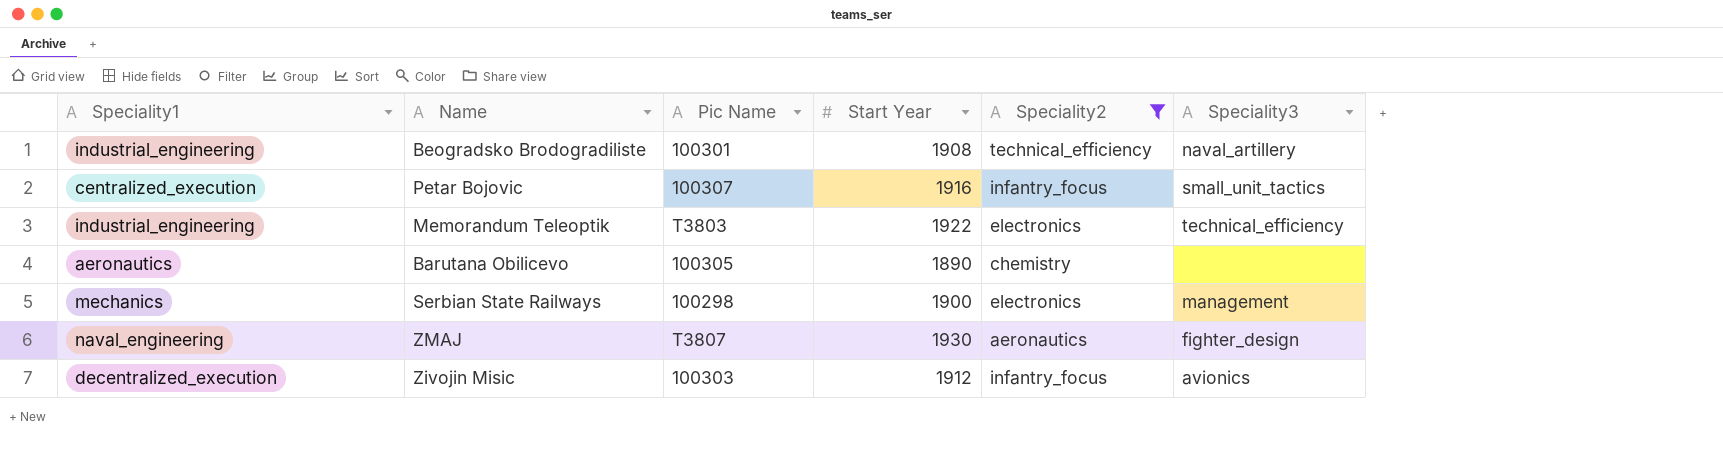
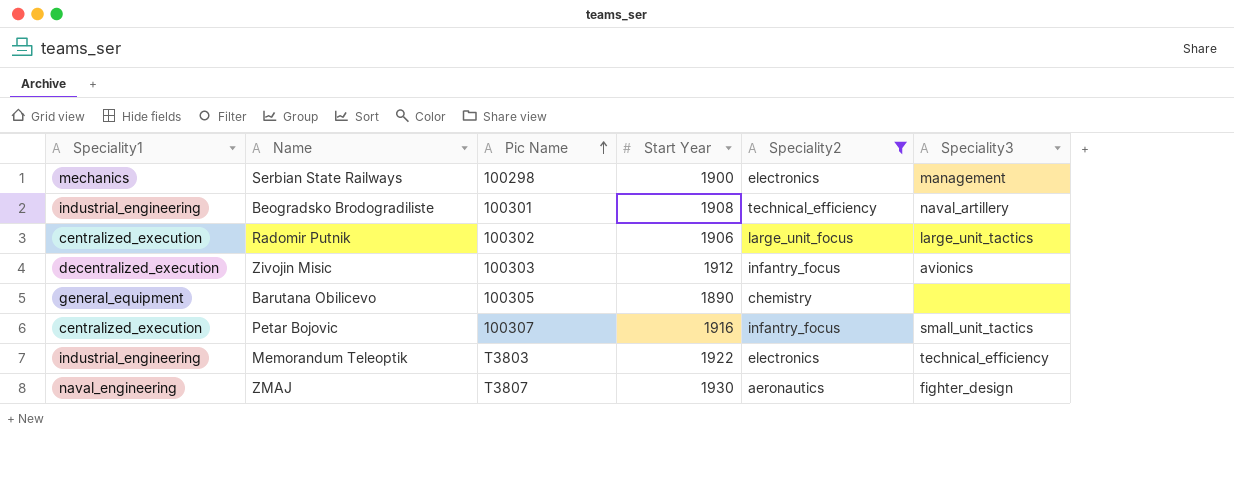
row order: none -> Pic Name ascending
row Radomir Putnik: none -> centralized_execution | 100302 | 1906 | large_unit_focus | large_unit_tactics
Barutana Obilicevo | Speciality1: aeronautics -> general_equipment

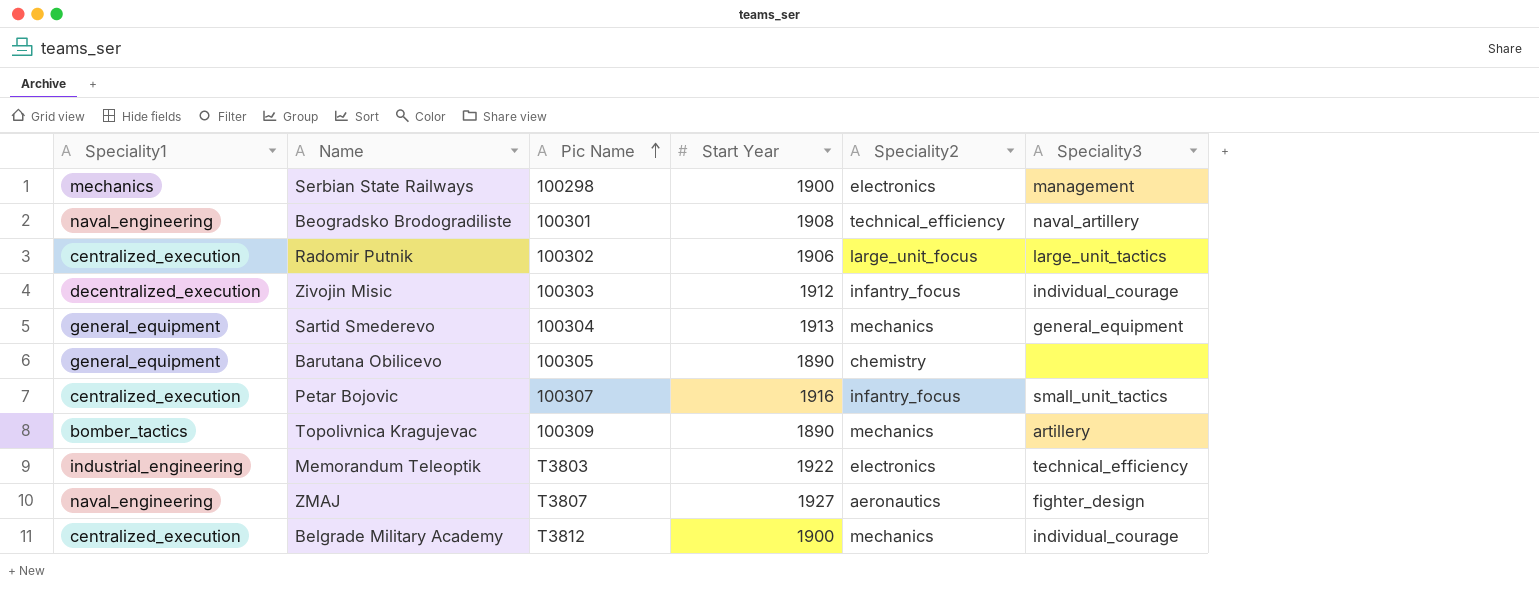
filter: Speciality2 != mechanics -> none
Beogradsko Brodogradiliste | Speciality1: industrial_engineering -> naval_engineering
Zivojin Misic | Speciality3: avionics -> individual_courage
ZMAJ | Start Year: 1930 -> 1927

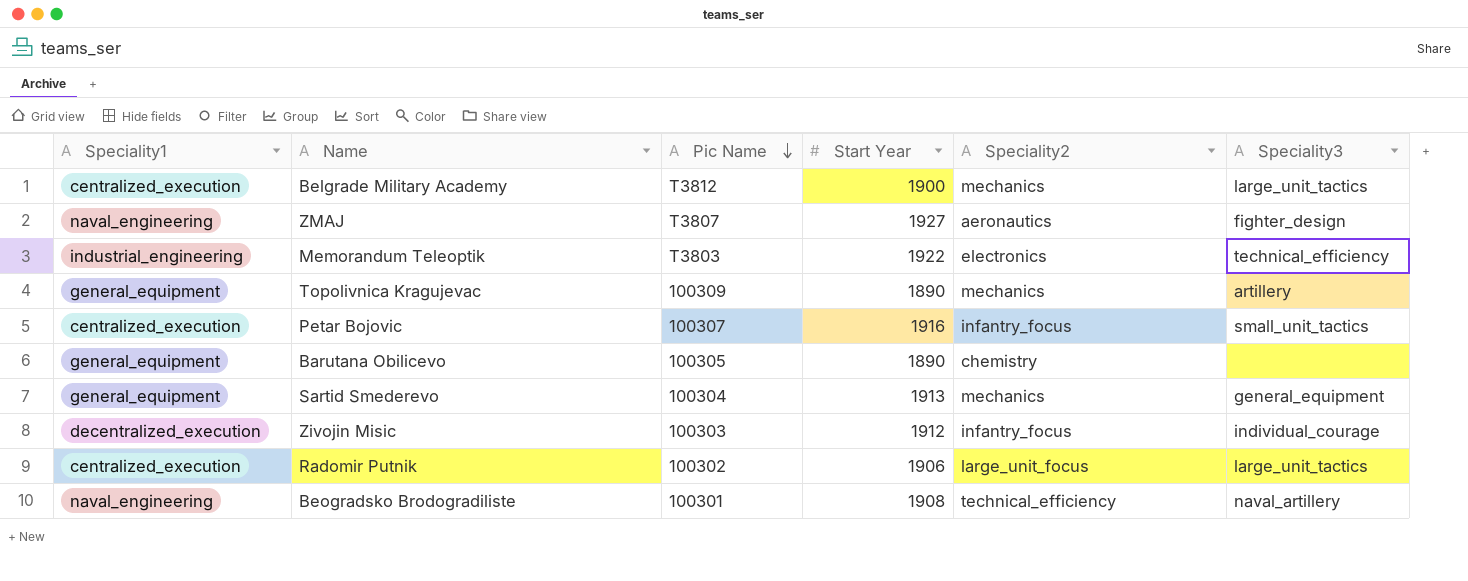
row order: Pic Name ascending -> Pic Name descending
row Serbian State Railways: mechanics | 100298 | 1900 | electronics | management -> none
Belgrade Military Academy | Speciality3: individual_courage -> large_unit_tactics
Topolivnica Kragujevac | Speciality1: bomber_tactics -> general_equipment

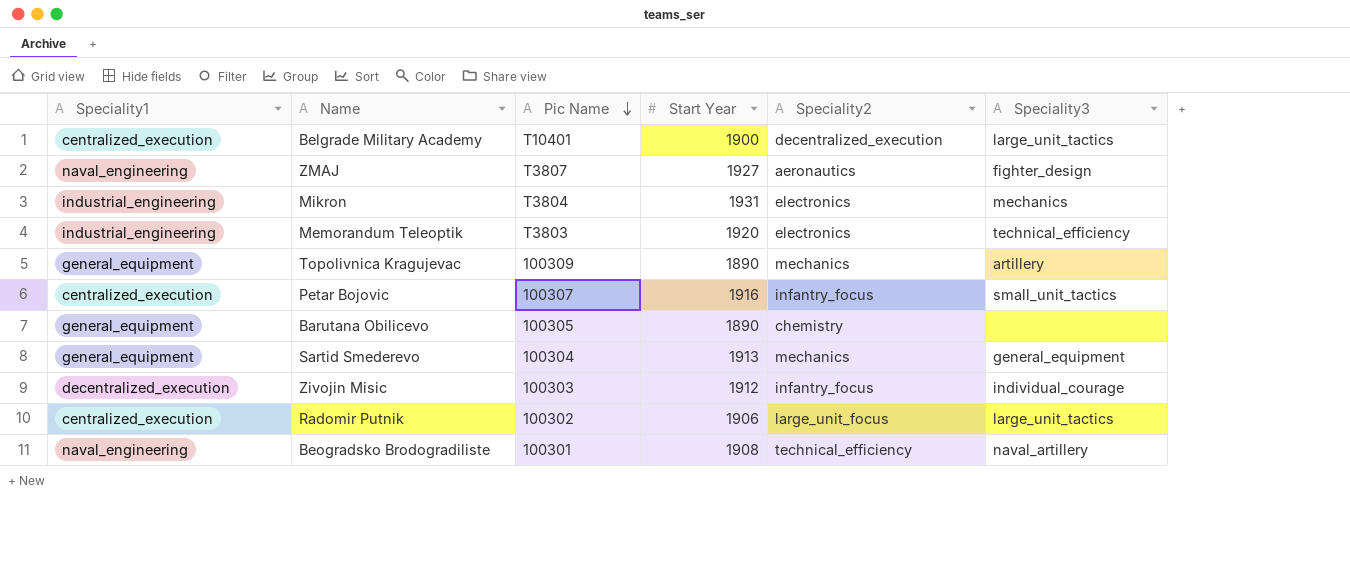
Belgrade Military Academy | Pic Name: T3812 -> T10401
Belgrade Military Academy | Speciality2: mechanics -> decentralized_execution
row Mikron: none -> industrial_engineering | T3804 | 1931 | electronics | mechanics
Memorandum Teleoptik | Start Year: 1922 -> 1920

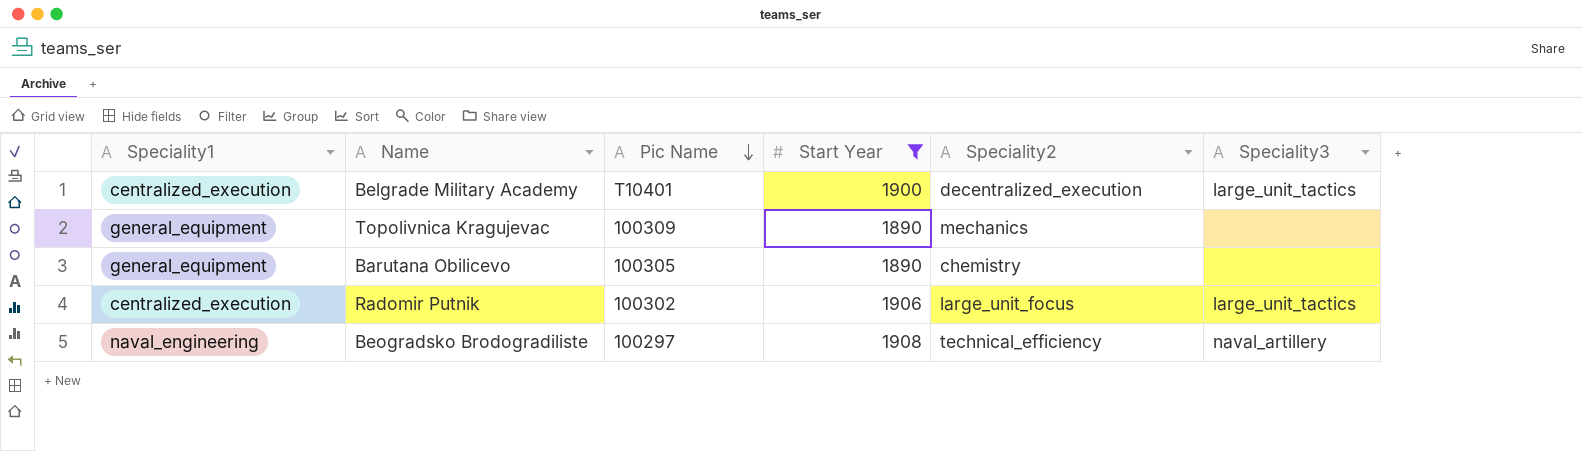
filter: none -> Start Year <= 1908
Topolivnica Kragujevac | Speciality3: artillery -> none
Beogradsko Brodogradiliste | Pic Name: 100301 -> 100297

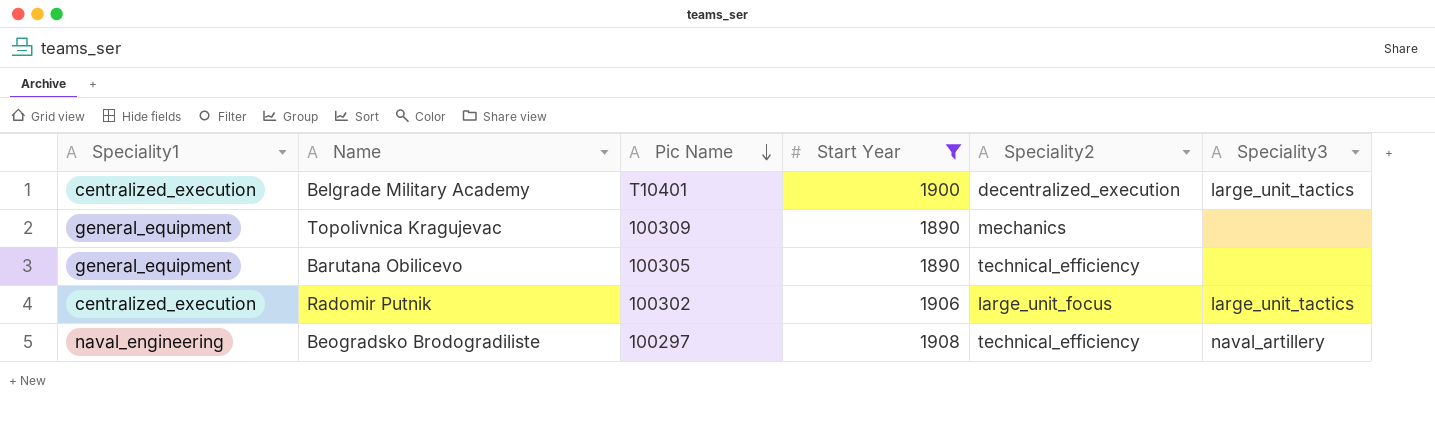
Barutana Obilicevo | Speciality2: chemistry -> technical_efficiency

